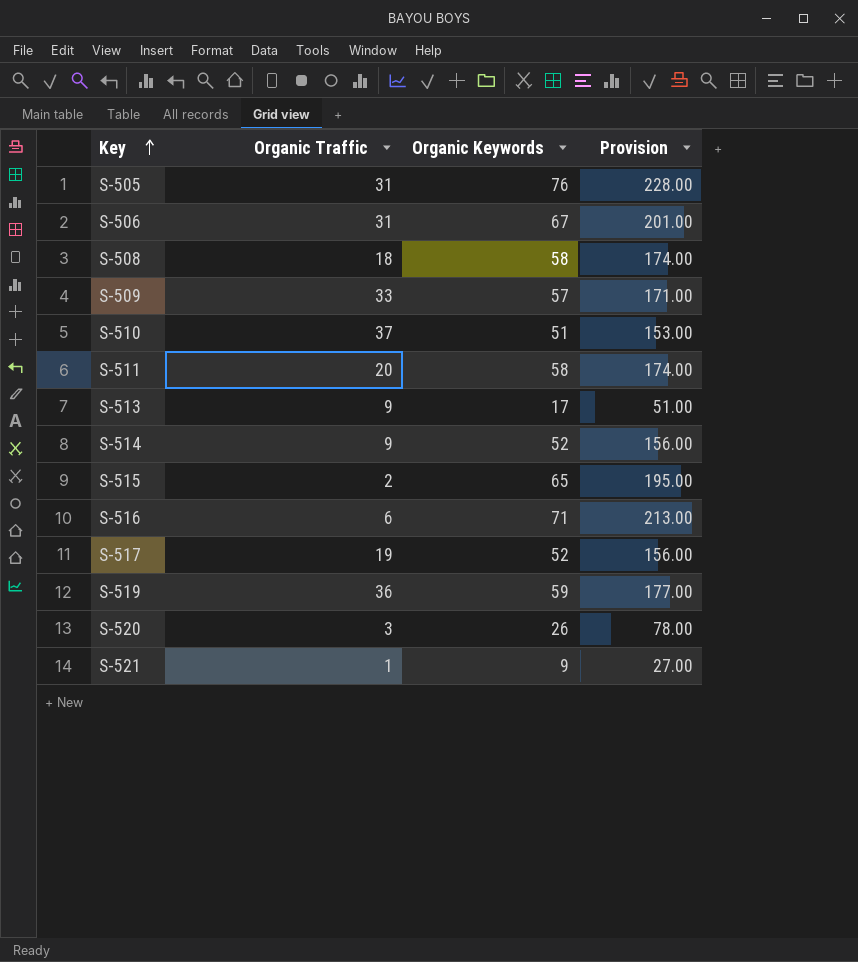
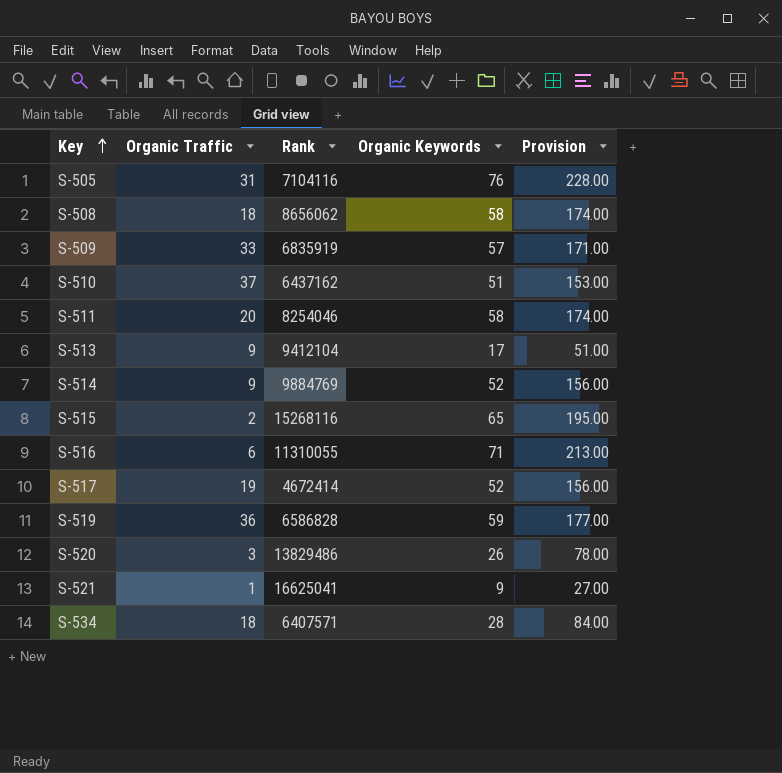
column Rank | position: none -> 3
row S-506: 31 | 67 | 201.00 -> none
row S-534: none -> 18 | 6407571 | 28 | 84.00

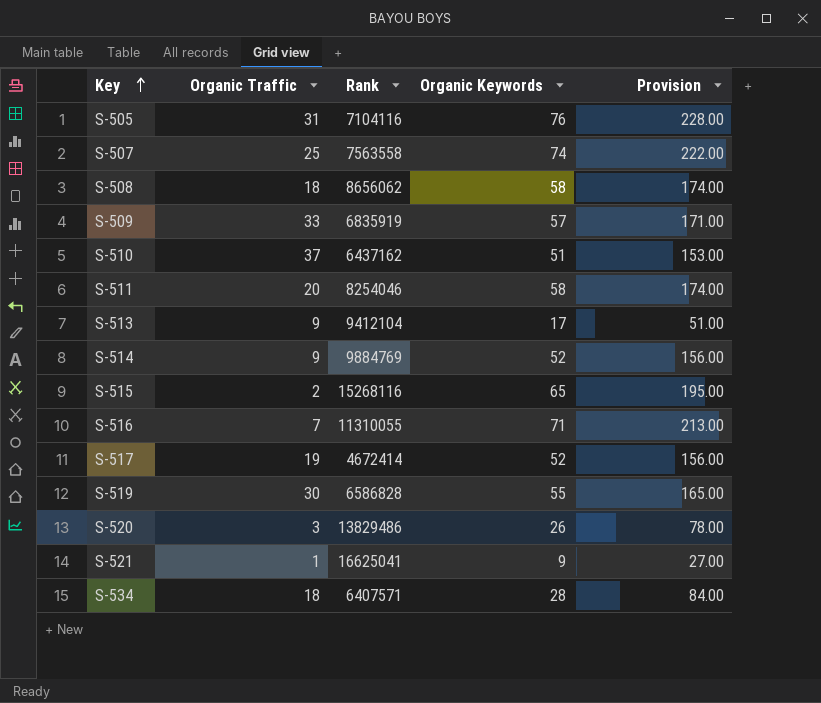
row S-507: none -> 25 | 7563558 | 74 | 222.00
S-516 | Organic Traffic: 6 -> 7
S-519 | Organic Traffic: 36 -> 30
S-519 | Organic Keywords: 59 -> 55
S-519 | Provision: 177.00 -> 165.00

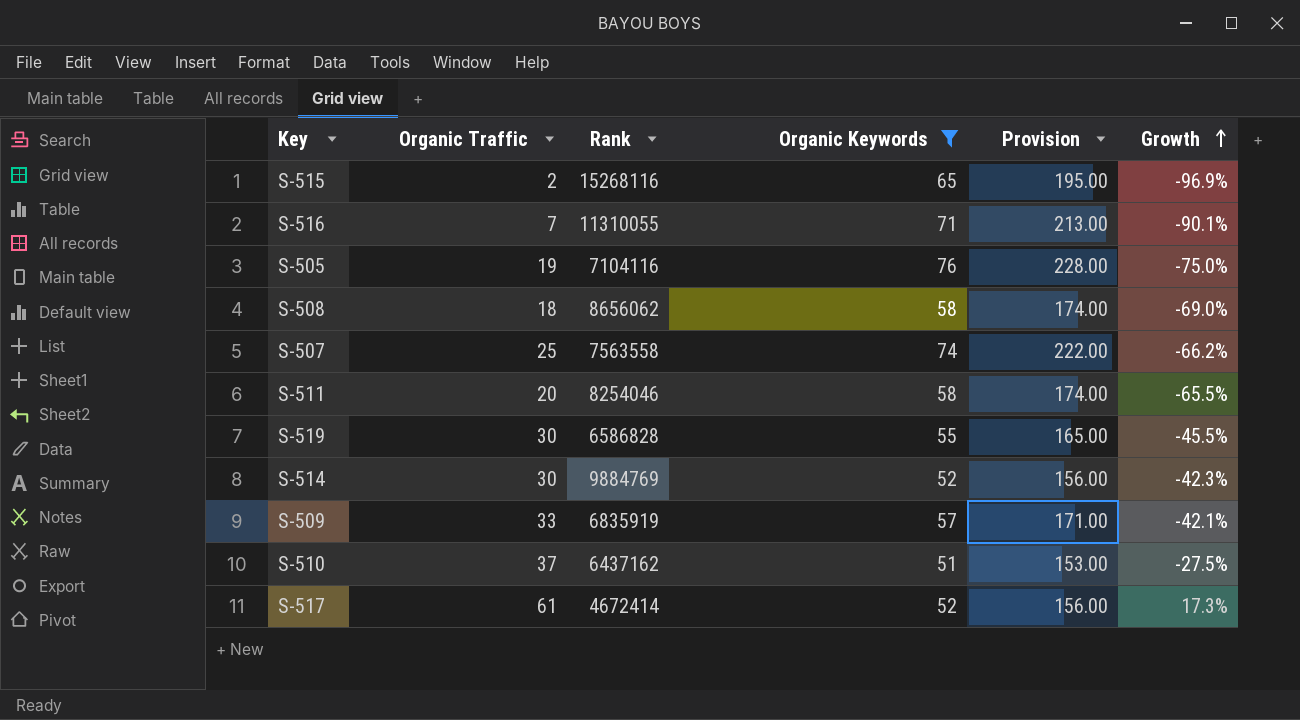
filter: none -> Organic Keywords >= 51
row order: Key ascending -> Growth ascending
column Growth | formula: none -> ([Organic Traffic] - [Organic Keywords]) / [Organic Keywords]
S-505 | Organic Traffic: 31 -> 19
S-514 | Organic Traffic: 9 -> 30
S-517 | Organic Traffic: 19 -> 61

